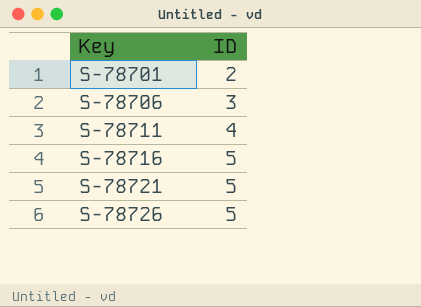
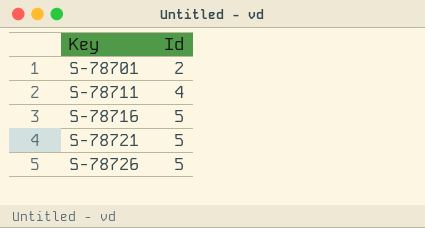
column name: ID -> Id
row S-78706: 3 -> none

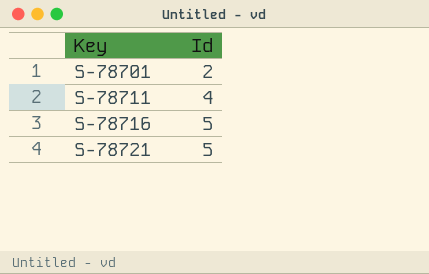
row S-78726: 5 -> none

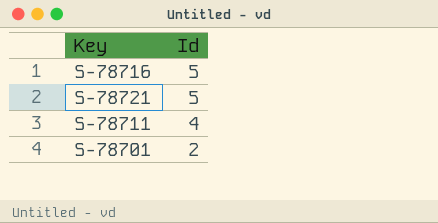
row order: Key ascending -> Id descending

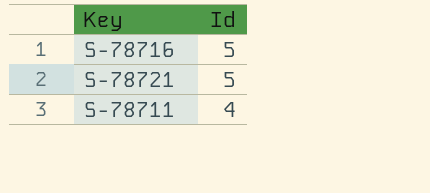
row S-78701: 2 -> none

